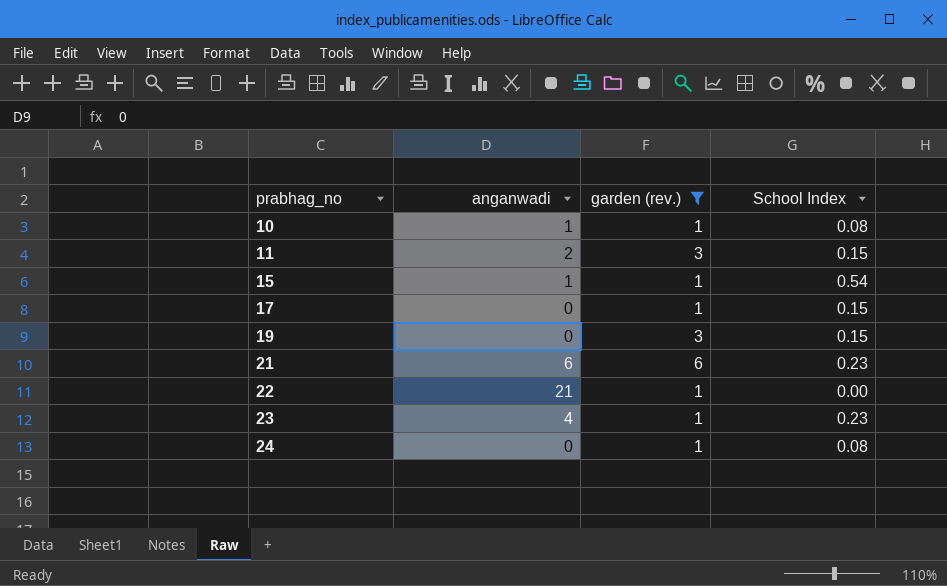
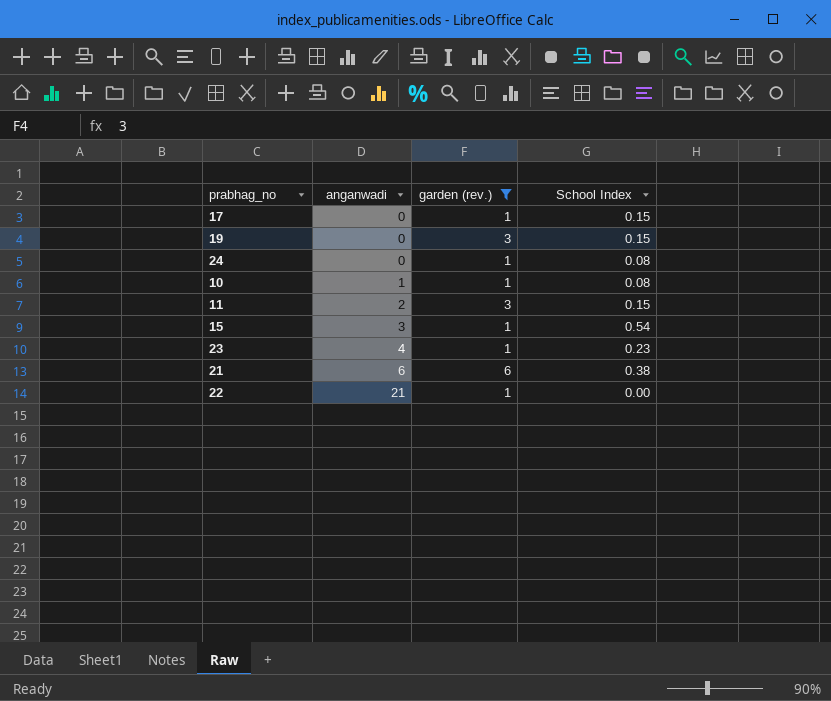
row order: prabhag_no ascending -> anganwadi ascending
15 | anganwadi: 1 -> 3
21 | School Index: 0.23 -> 0.38

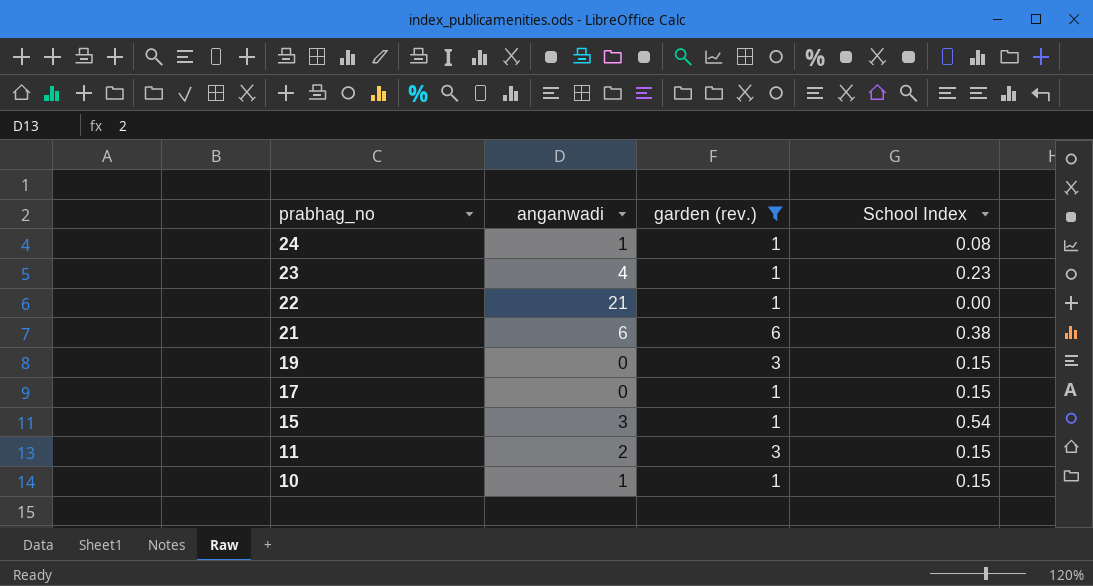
row order: anganwadi ascending -> prabhag_no descending
24 | anganwadi: 0 -> 1
10 | School Index: 0.08 -> 0.15

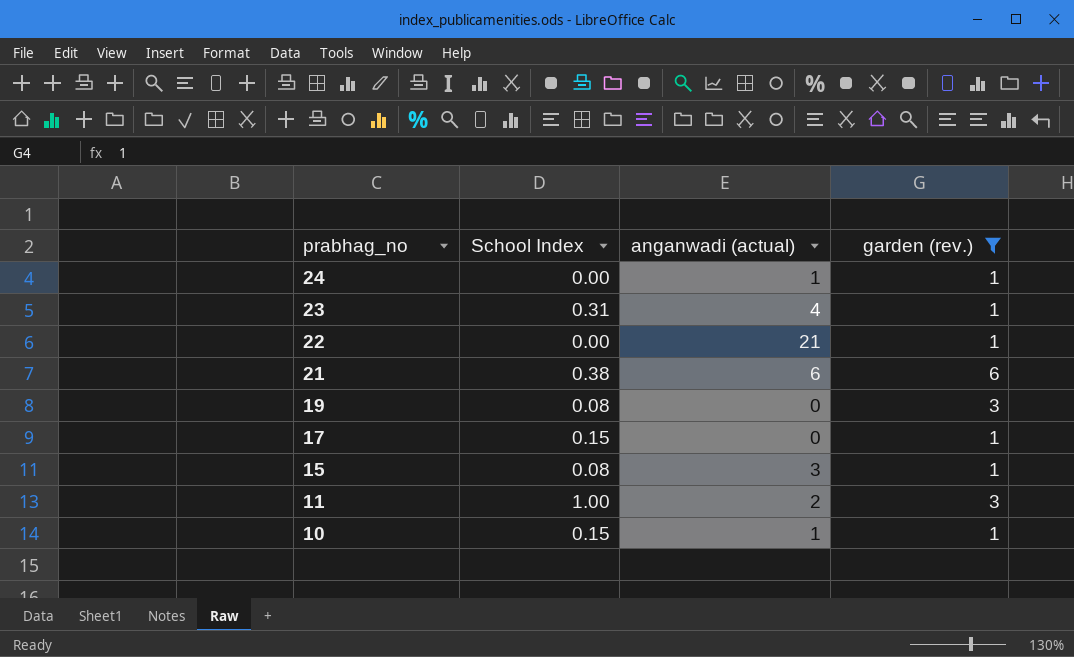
column School Index | position: 4 -> 2
column name: anganwadi -> anganwadi (actual)
24 | School Index: 0.08 -> 0.00
23 | School Index: 0.23 -> 0.31
19 | School Index: 0.15 -> 0.08
15 | School Index: 0.54 -> 0.08
11 | School Index: 0.15 -> 1.00

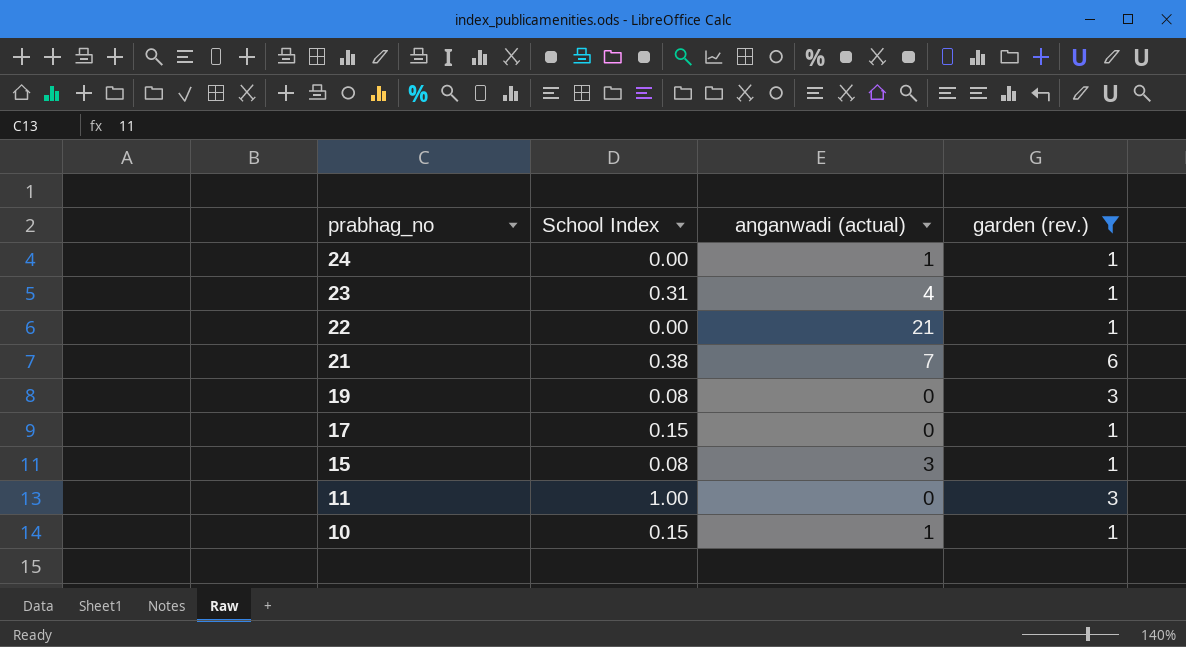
21 | anganwadi (actual): 6 -> 7
11 | anganwadi (actual): 2 -> 0

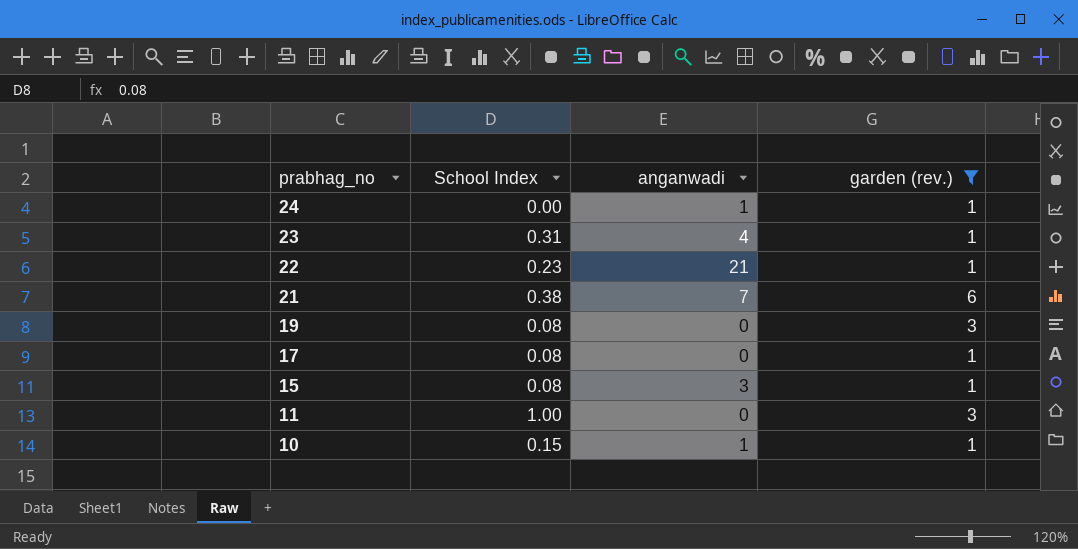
column name: anganwadi (actual) -> anganwadi
22 | School Index: 0.00 -> 0.23
17 | School Index: 0.15 -> 0.08

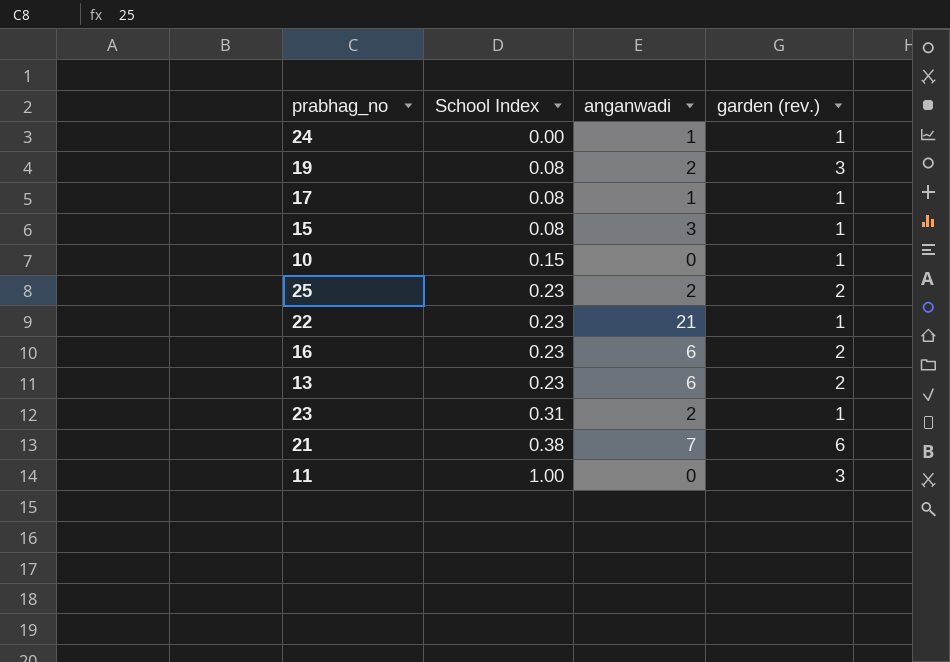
filter: garden (rev.) != 2 -> none
row order: prabhag_no descending -> School Index ascending
19 | anganwadi: 0 -> 2
17 | anganwadi: 0 -> 1
10 | anganwadi: 1 -> 0
23 | anganwadi: 4 -> 2

